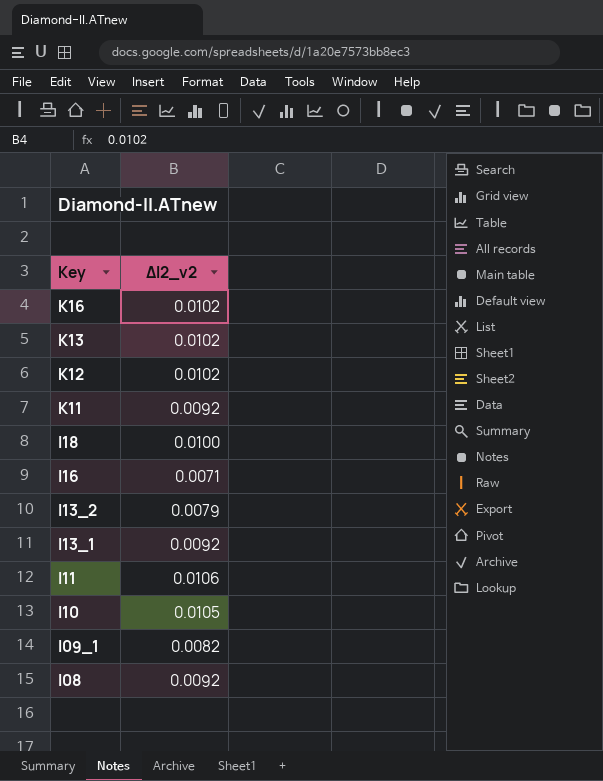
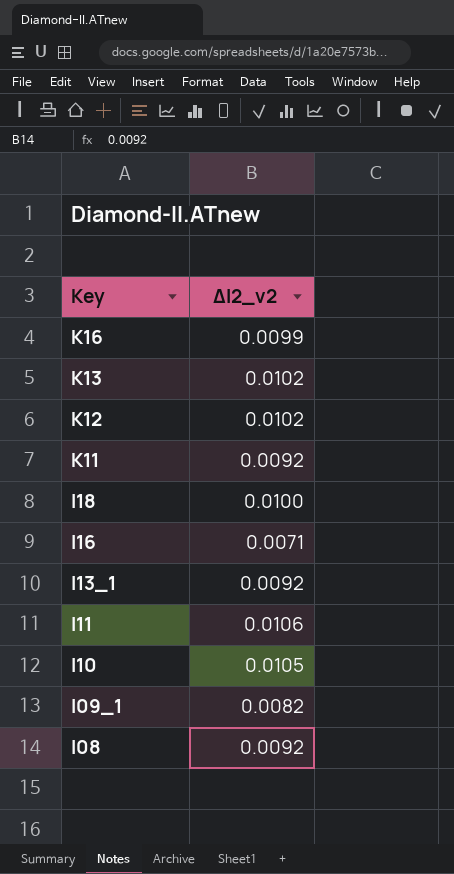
row I13_2: 0.0079 -> none
K16 | ΔI2_v2: 0.0102 -> 0.0099

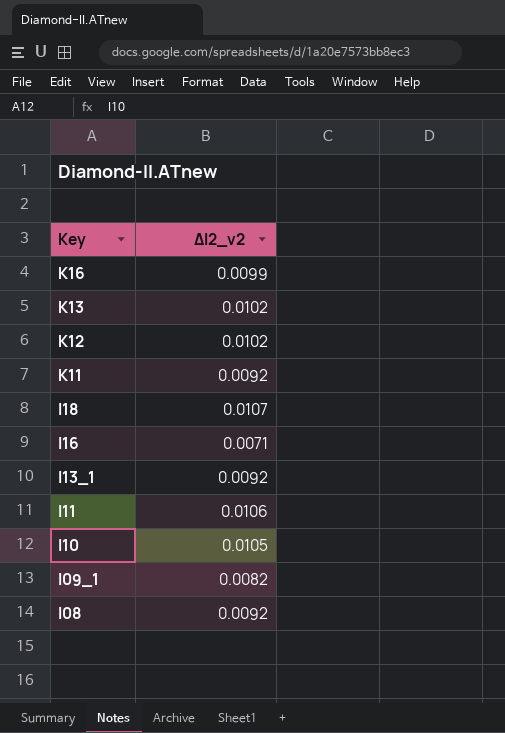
I18 | ΔI2_v2: 0.0100 -> 0.0107

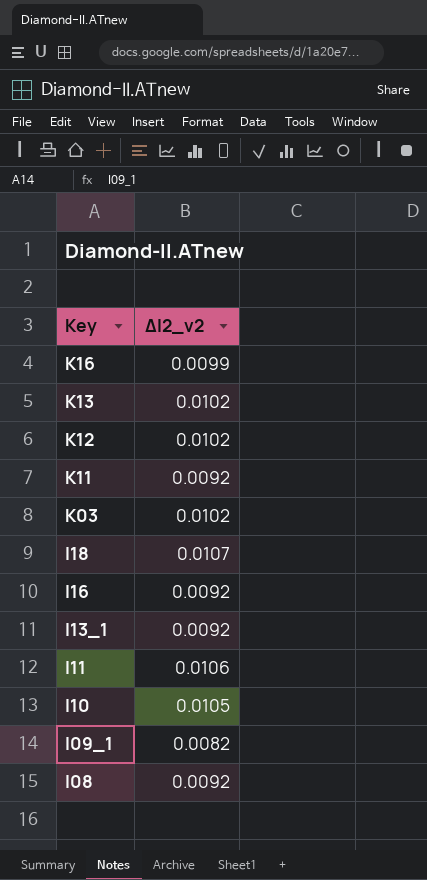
row K03: none -> 0.0102
I16 | ΔI2_v2: 0.0071 -> 0.0092

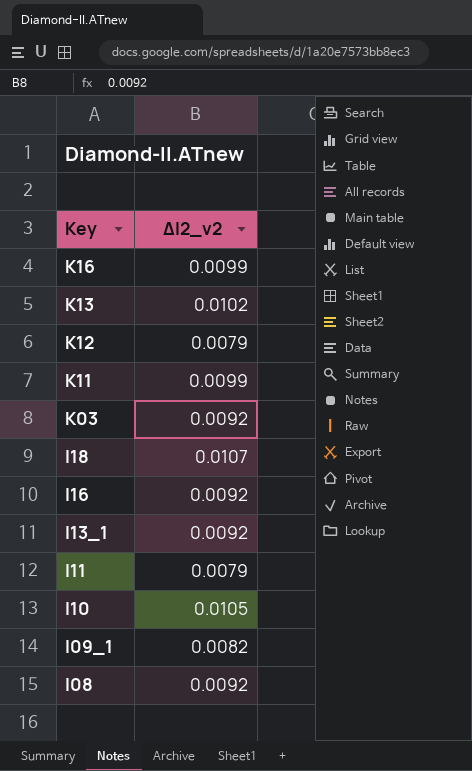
K12 | ΔI2_v2: 0.0102 -> 0.0079
K11 | ΔI2_v2: 0.0092 -> 0.0099
K03 | ΔI2_v2: 0.0102 -> 0.0092
I11 | ΔI2_v2: 0.0106 -> 0.0079

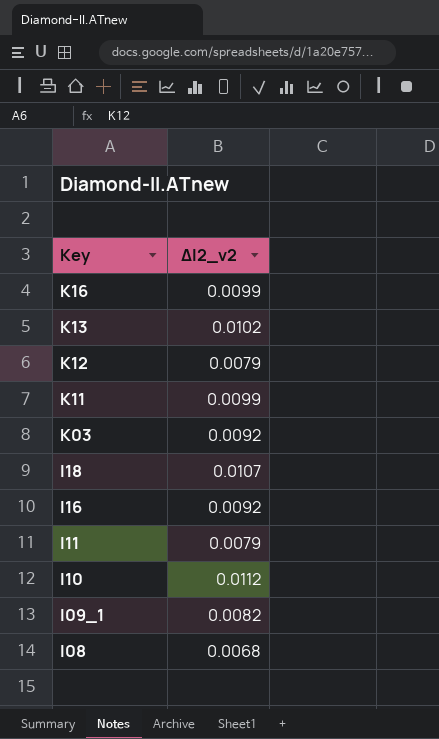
row I13_1: 0.0092 -> none
I10 | ΔI2_v2: 0.0105 -> 0.0112
I08 | ΔI2_v2: 0.0092 -> 0.0068

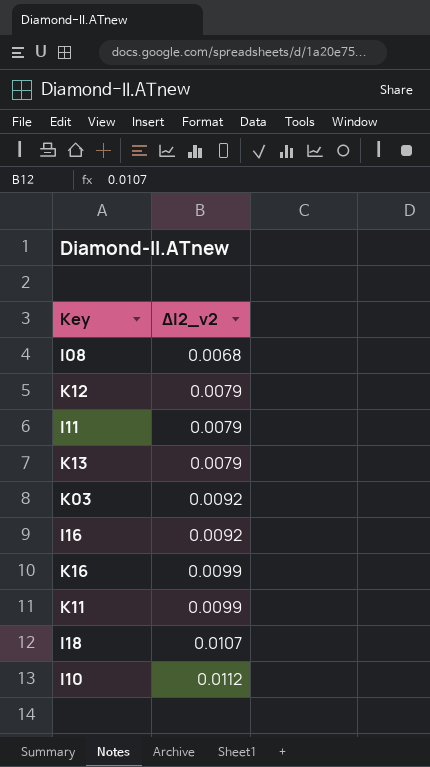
row order: Key descending -> ΔI2_v2 ascending
row I09_1: 0.0082 -> none
K13 | ΔI2_v2: 0.0102 -> 0.0079

